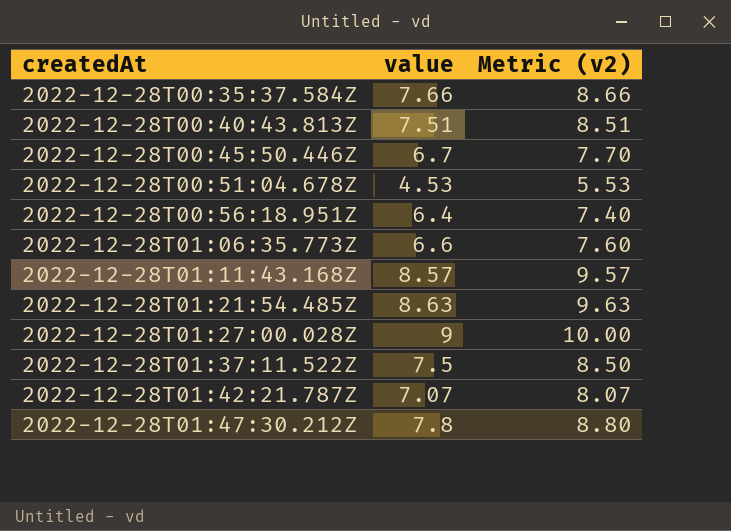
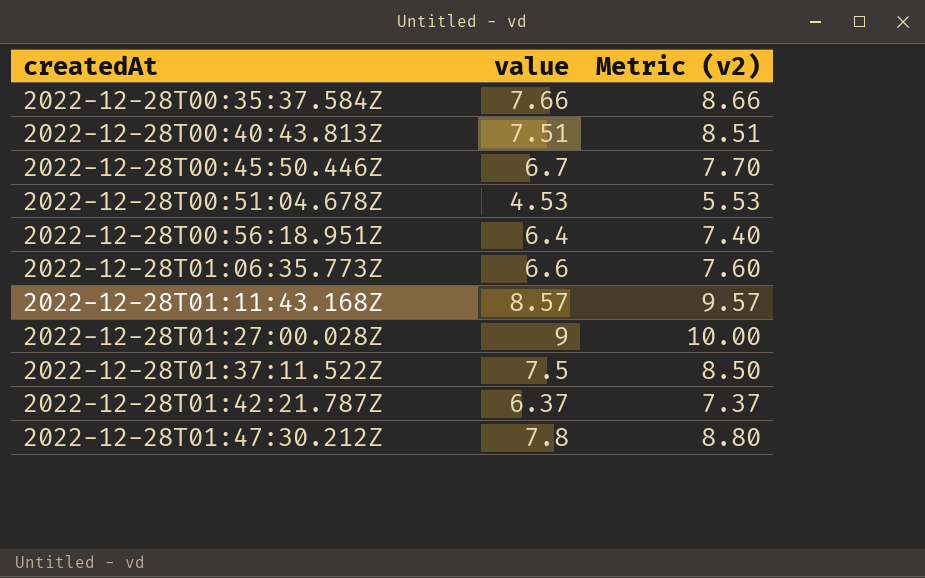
row 2022-12-28T01:21:54.485Z: 8.63 | 9.63 -> none
2022-12-28T01:42:21.787Z | value: 7.07 -> 6.37
2022-12-28T01:42:21.787Z | Metric (v2): 8.07 -> 7.37

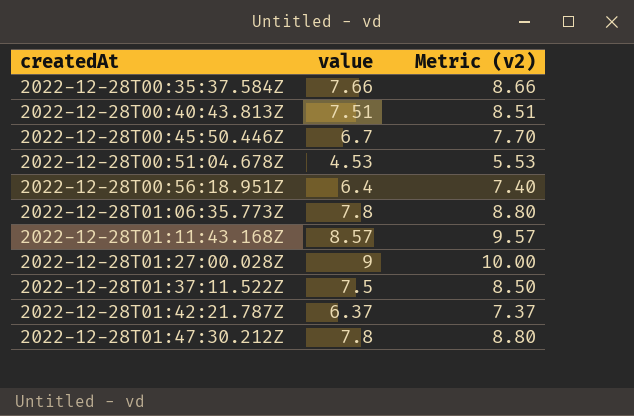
2022-12-28T01:06:35.773Z | value: 6.6 -> 7.8
2022-12-28T01:06:35.773Z | Metric (v2): 7.60 -> 8.80

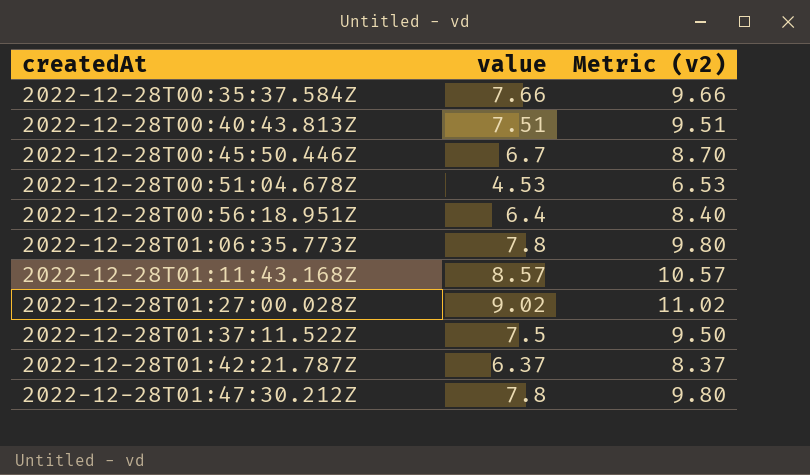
column Metric (v2) | formula: [value] + 1 -> [value] + 2
2022-12-28T01:27:00.028Z | value: 9 -> 9.02

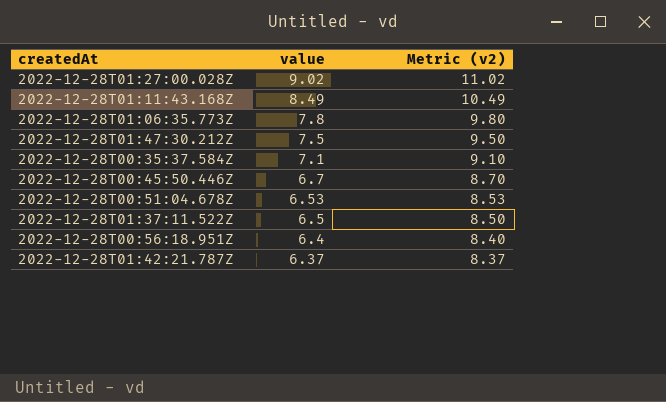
row order: createdAt ascending -> value descending
row 2022-12-28T00:40:43.813Z: 7.51 | 9.51 -> none
2022-12-28T01:11:43.168Z | value: 8.57 -> 8.49
2022-12-28T01:11:43.168Z | Metric (v2): 10.57 -> 10.49
2022-12-28T01:47:30.212Z | value: 7.8 -> 7.5
2022-12-28T01:47:30.212Z | Metric (v2): 9.80 -> 9.50
2022-12-28T00:35:37.584Z | value: 7.66 -> 7.1
2022-12-28T00:35:37.584Z | Metric (v2): 9.66 -> 9.10
2022-12-28T00:51:04.678Z | value: 4.53 -> 6.53
2022-12-28T00:51:04.678Z | Metric (v2): 6.53 -> 8.53
2022-12-28T01:37:11.522Z | value: 7.5 -> 6.5
2022-12-28T01:37:11.522Z | Metric (v2): 9.50 -> 8.50

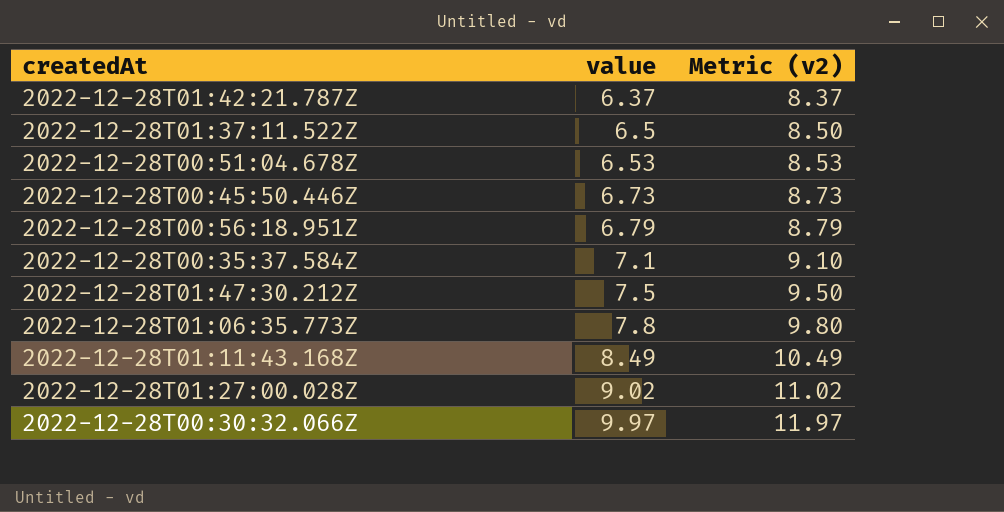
row order: value descending -> value ascending
2022-12-28T00:45:50.446Z | value: 6.7 -> 6.73
2022-12-28T00:45:50.446Z | Metric (v2): 8.70 -> 8.73
2022-12-28T00:56:18.951Z | value: 6.4 -> 6.79
2022-12-28T00:56:18.951Z | Metric (v2): 8.40 -> 8.79
row 2022-12-28T00:30:32.066Z: none -> 9.97 | 11.97

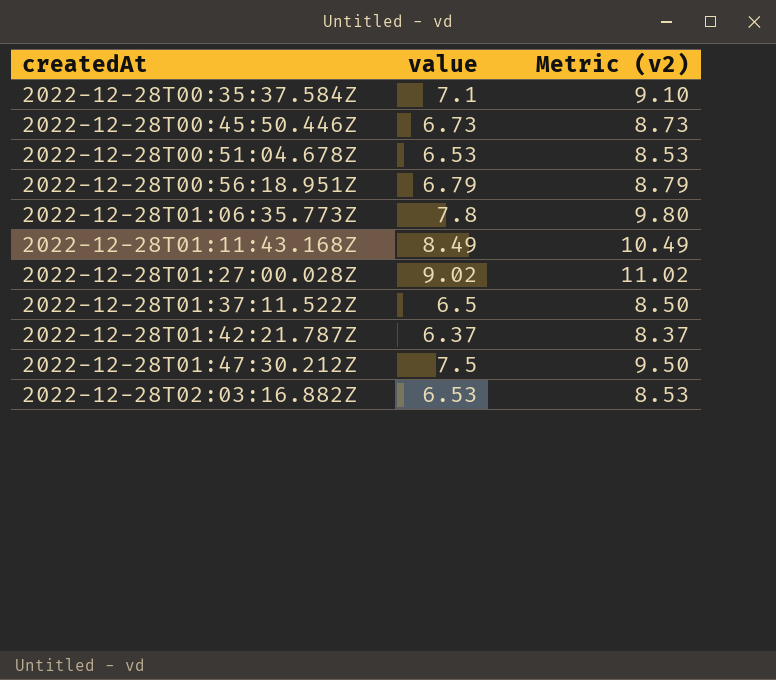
row order: value ascending -> createdAt ascending
row 2022-12-28T00:30:32.066Z: 9.97 | 11.97 -> none
row 2022-12-28T02:03:16.882Z: none -> 6.53 | 8.53

